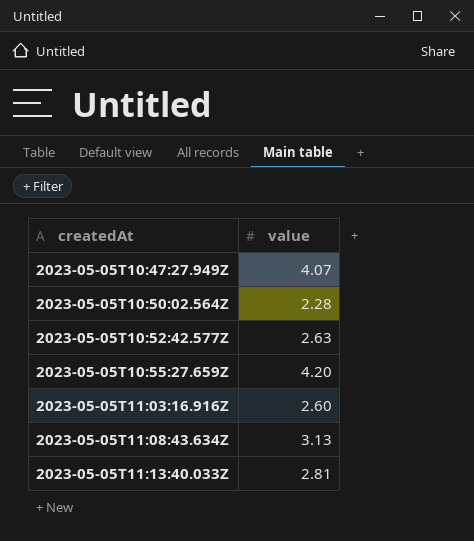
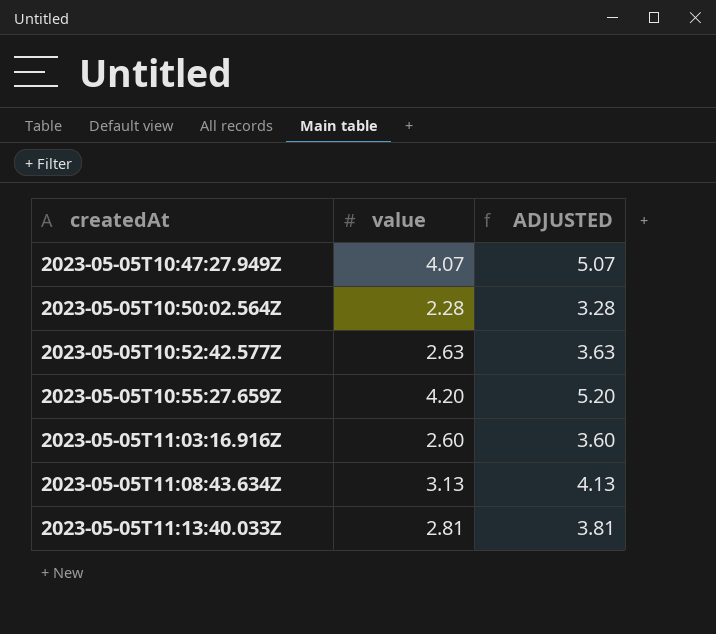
column ADJUSTED | formula: none -> [value] + 1

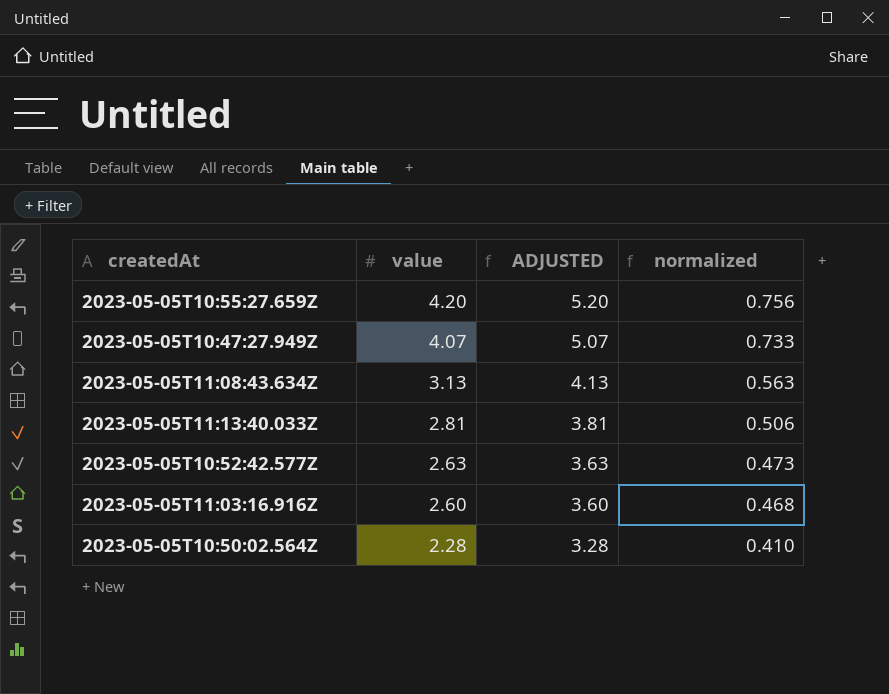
row order: createdAt ascending -> value descending
column normalized | formula: none -> [value] * 0.18

